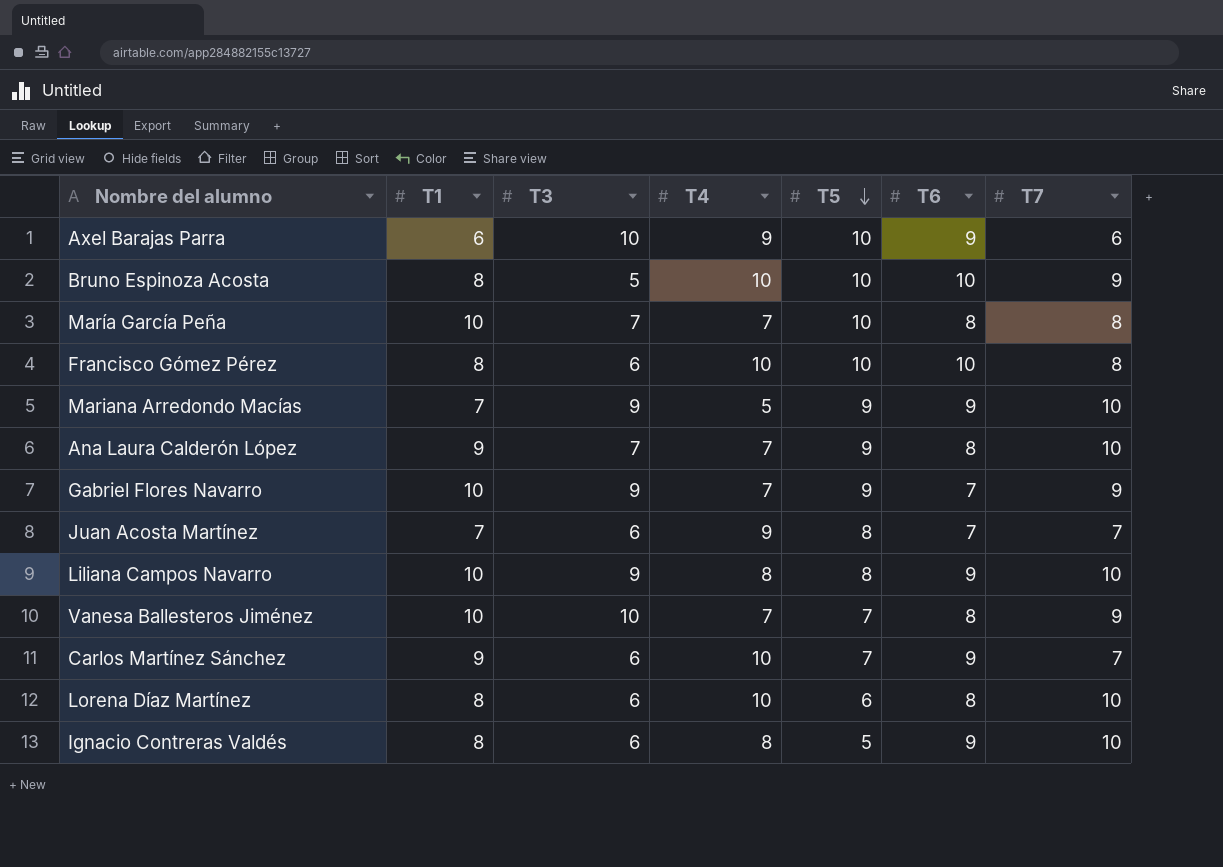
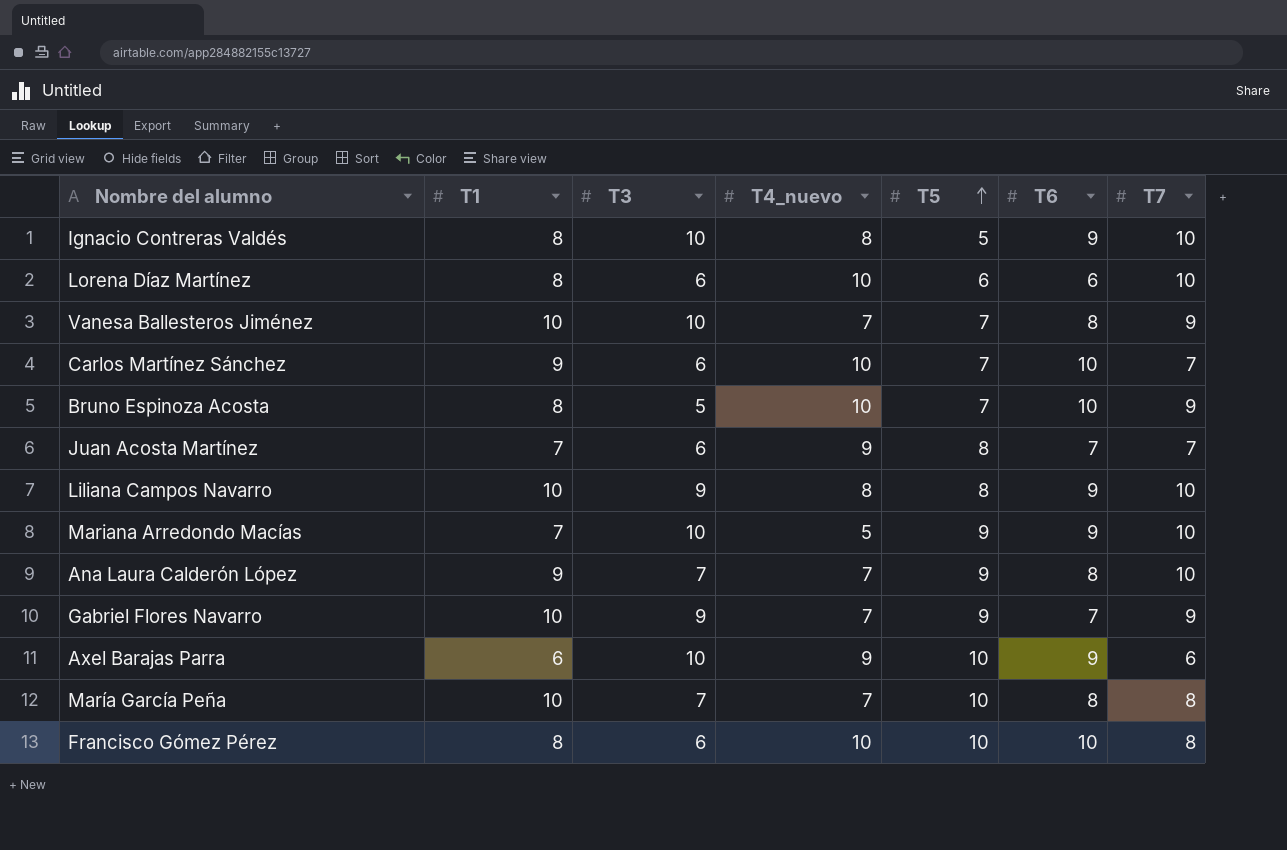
row order: T5 descending -> T5 ascending
column name: T4 -> T4_nuevo
Ignacio Contreras Valdés | T3: 6 -> 10
Lorena Díaz Martínez | T6: 8 -> 6
Carlos Martínez Sánchez | T6: 9 -> 10
Bruno Espinoza Acosta | T5: 10 -> 7
Mariana Arredondo Macías | T3: 9 -> 10

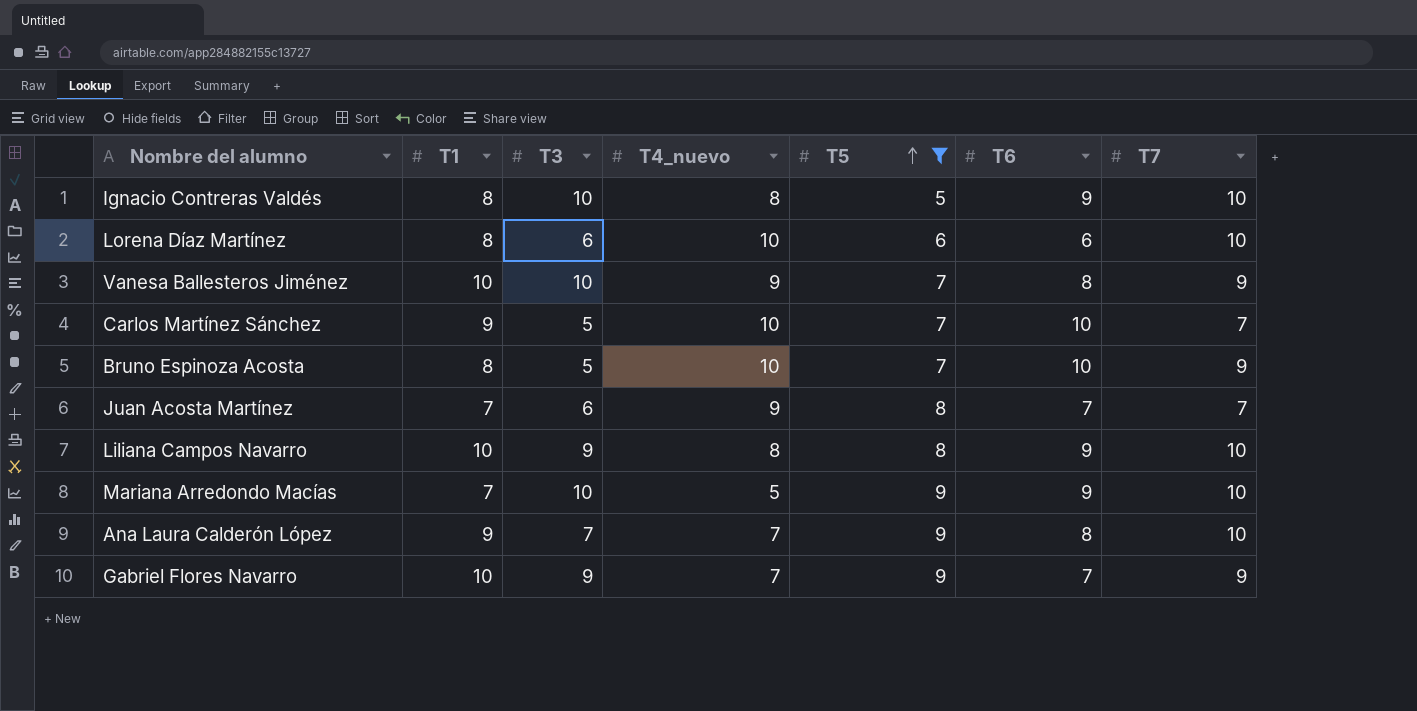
filter: none -> T5 != 10
Vanesa Ballesteros Jiménez | T4_nuevo: 7 -> 9
Carlos Martínez Sánchez | T3: 6 -> 5

